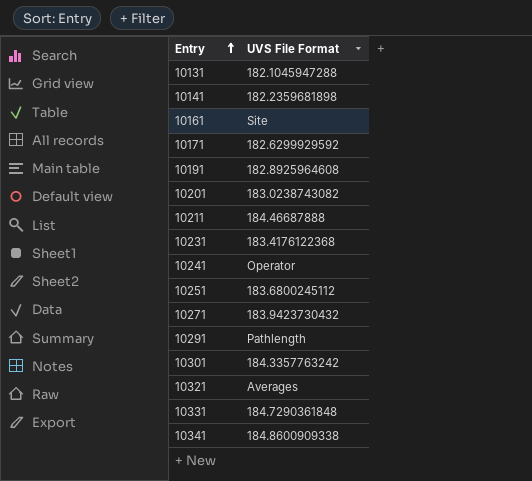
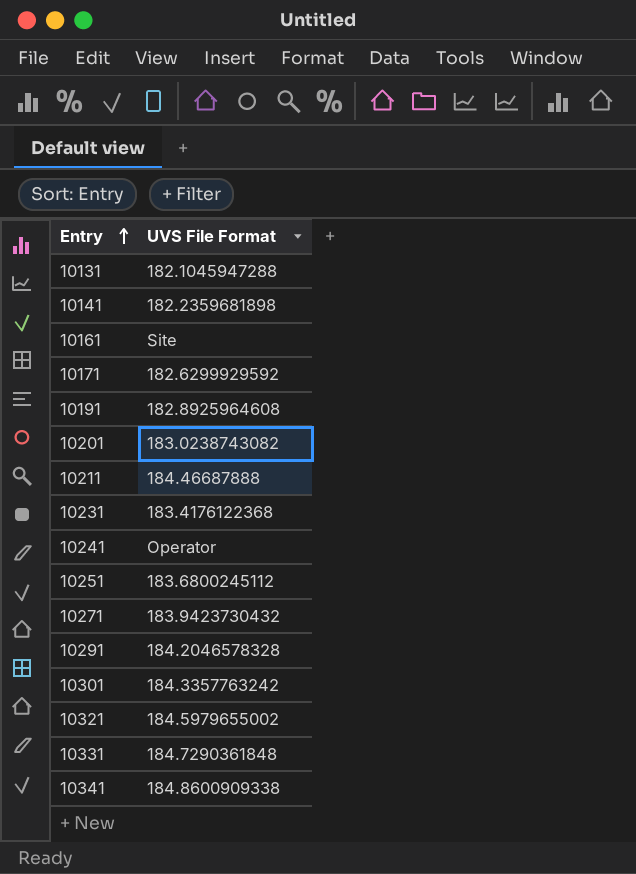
10291 | UVS File Format: Pathlength -> 184.2046578328
10321 | UVS File Format: Averages -> 184.5979655002

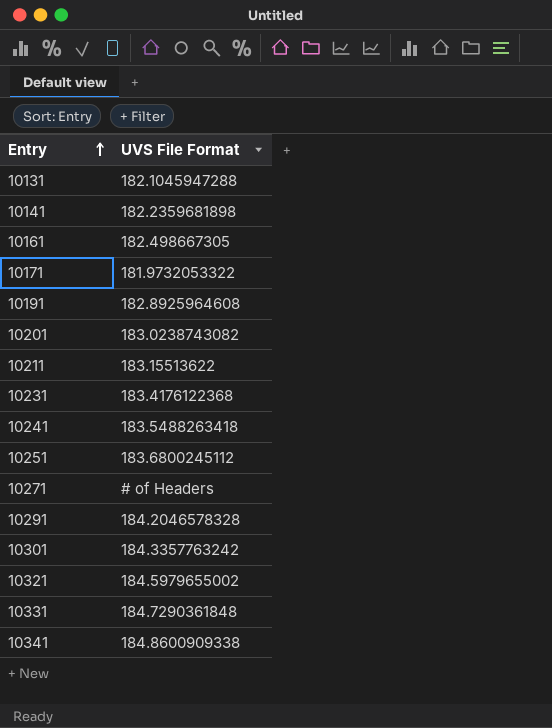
10161 | UVS File Format: Site -> 182.498667305
10171 | UVS File Format: 182.6299929592 -> 181.9732053322
10211 | UVS File Format: 184.46687888 -> 183.15513622
10241 | UVS File Format: Operator -> 183.5488263418
10271 | UVS File Format: 183.9423730432 -> # of Headers

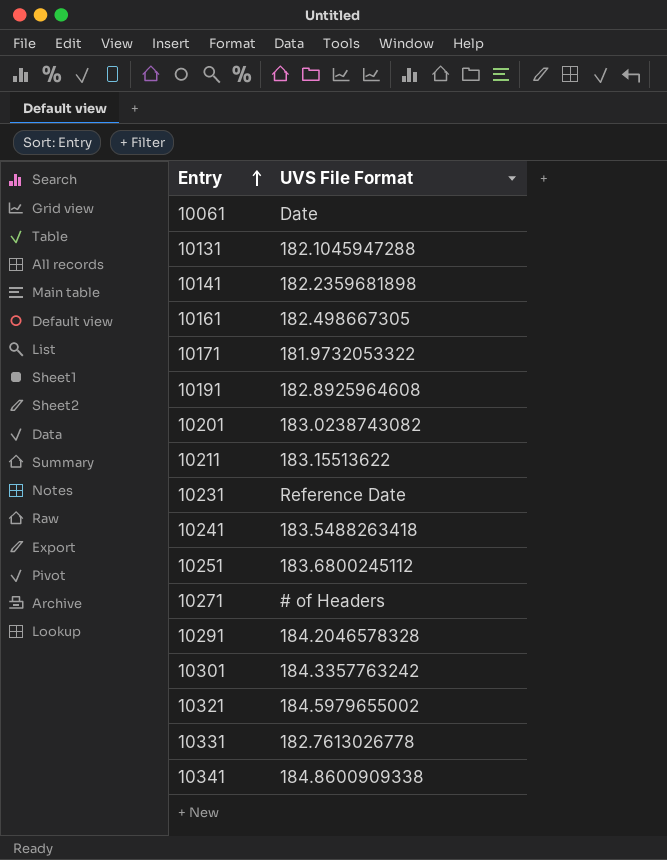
row 10061: none -> Date
10231 | UVS File Format: 183.4176122368 -> Reference Date
10331 | UVS File Format: 184.7290361848 -> 182.7613026778

